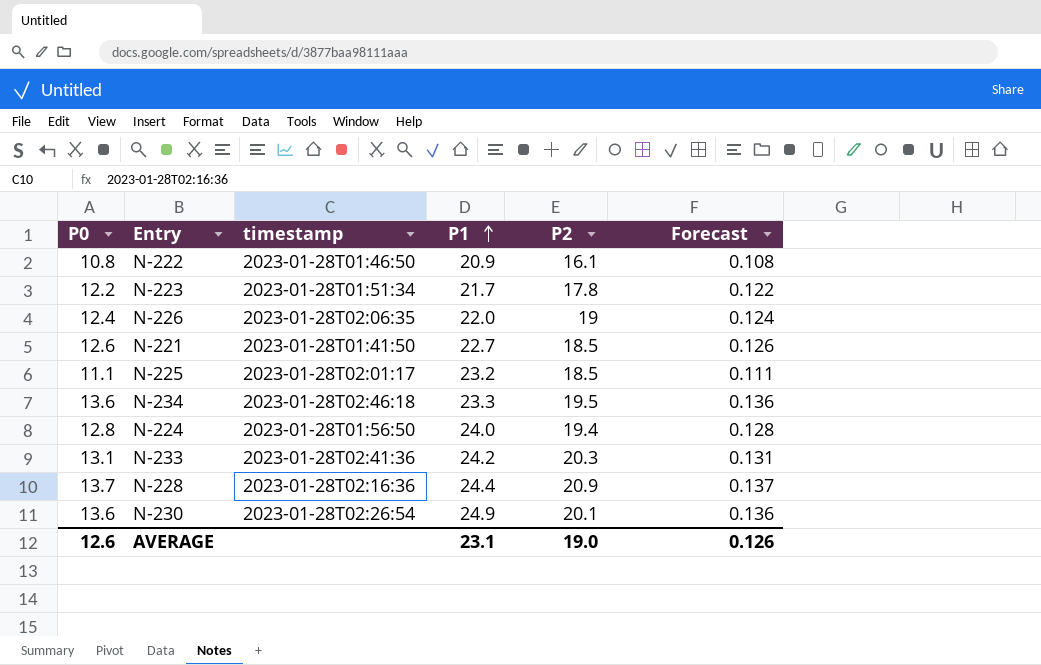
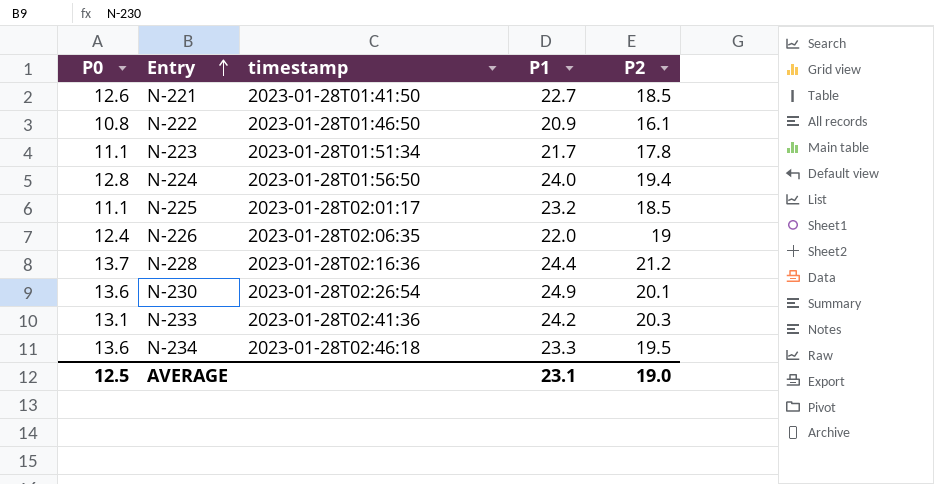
row order: P1 ascending -> Entry ascending
column Forecast | formula: [P0] * 0.01 -> none
N-223 | P0: 12.2 -> 11.1
N-228 | P2: 20.9 -> 21.2
AVERAGE | P0: 12.6 -> 12.5

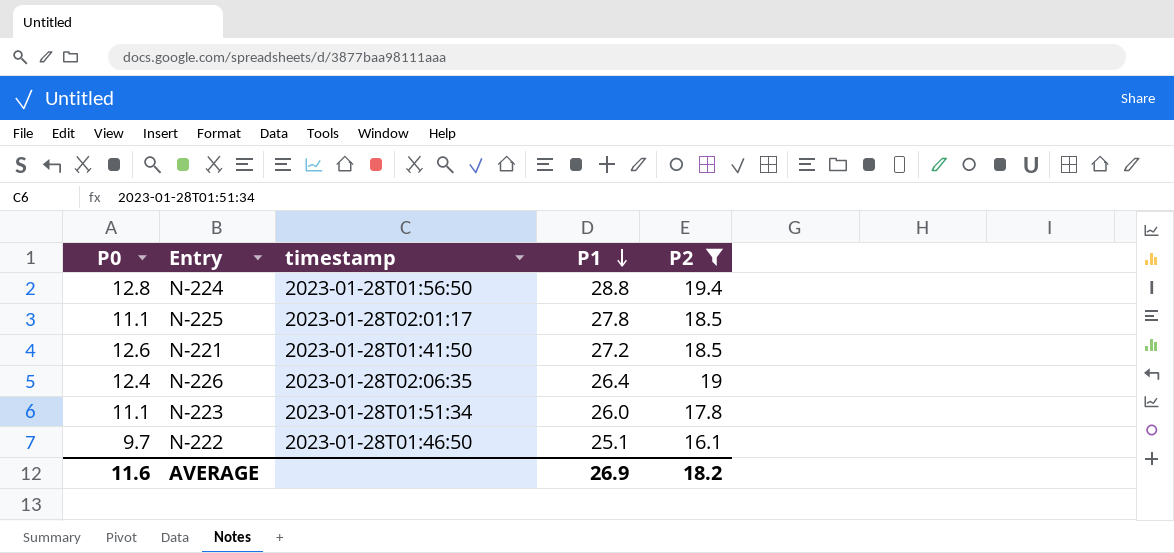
filter: none -> P2 <= 19.4
row order: Entry ascending -> P1 descending
N-224 | P1: 24.0 -> 28.8
N-225 | P1: 23.2 -> 27.8
N-221 | P1: 22.7 -> 27.2
N-226 | P1: 22.0 -> 26.4
N-223 | P1: 21.7 -> 26.0
N-222 | P0: 10.8 -> 9.7
N-222 | P1: 20.9 -> 25.1
AVERAGE | P0: 12.5 -> 11.6
AVERAGE | P1: 23.1 -> 26.9
AVERAGE | P2: 19.0 -> 18.2

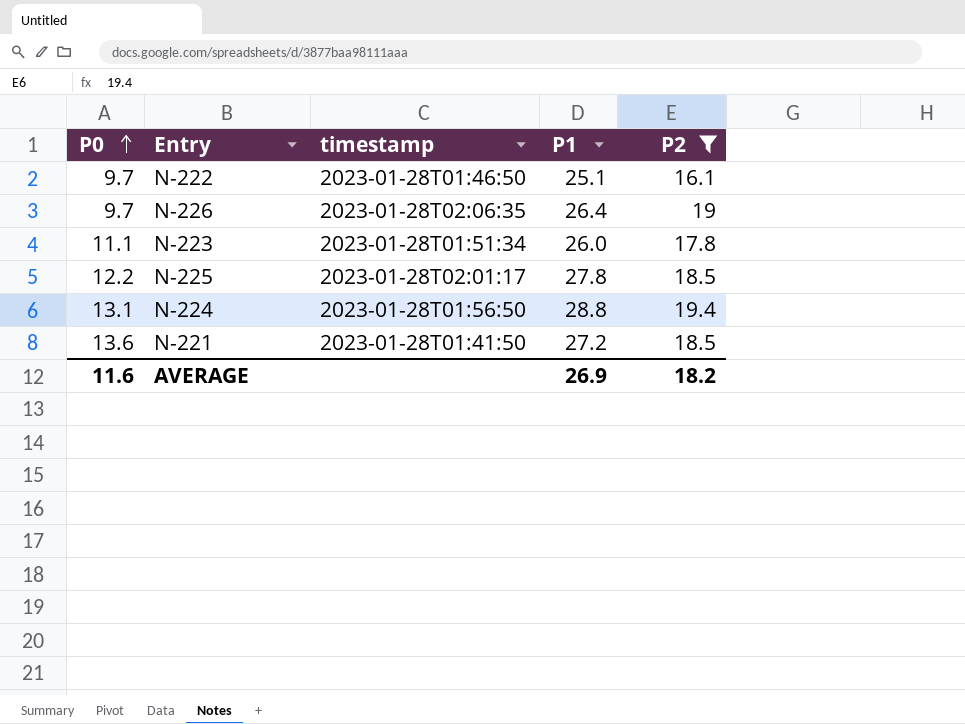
row order: P1 descending -> P0 ascending
N-226 | P0: 12.4 -> 9.7
N-225 | P0: 11.1 -> 12.2
N-224 | P0: 12.8 -> 13.1
N-221 | P0: 12.6 -> 13.6

